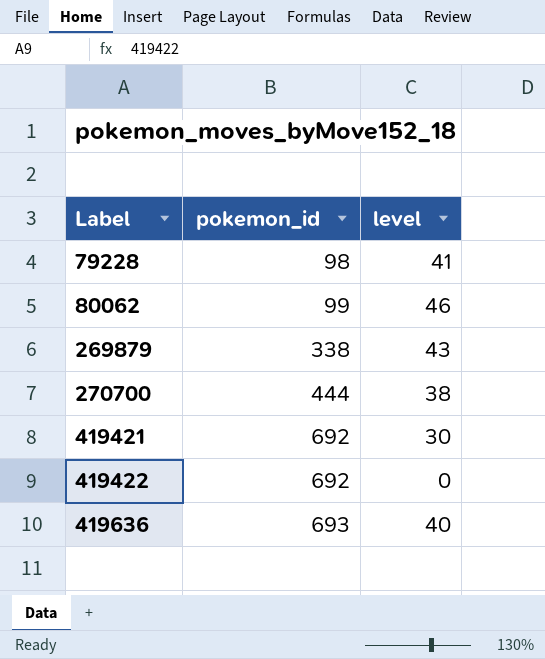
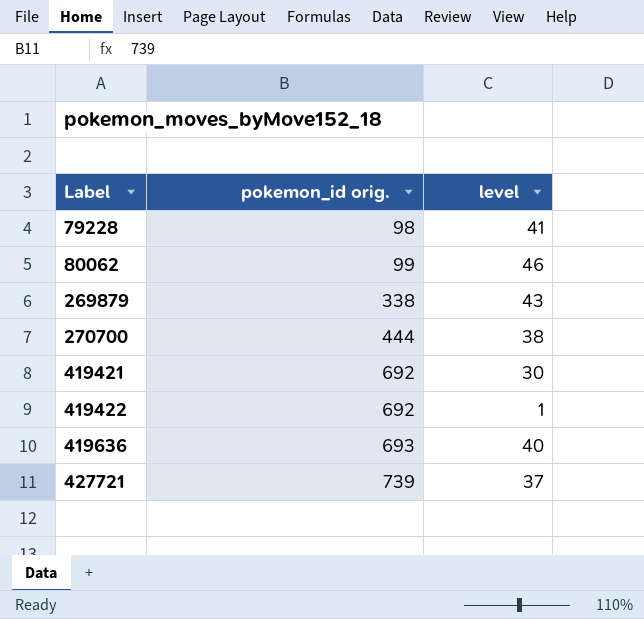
column name: pokemon_id -> pokemon_id orig.
419422 | level: 0 -> 1
row 427721: none -> 739 | 37

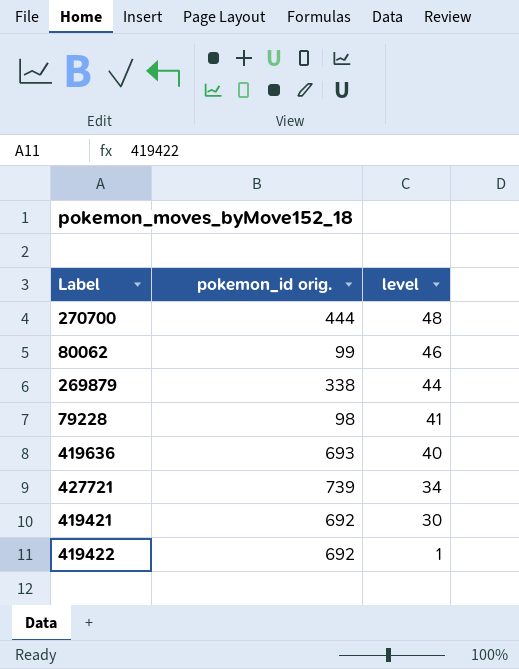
row order: Label ascending -> level descending
270700 | level: 38 -> 48
269879 | level: 43 -> 44
427721 | level: 37 -> 34

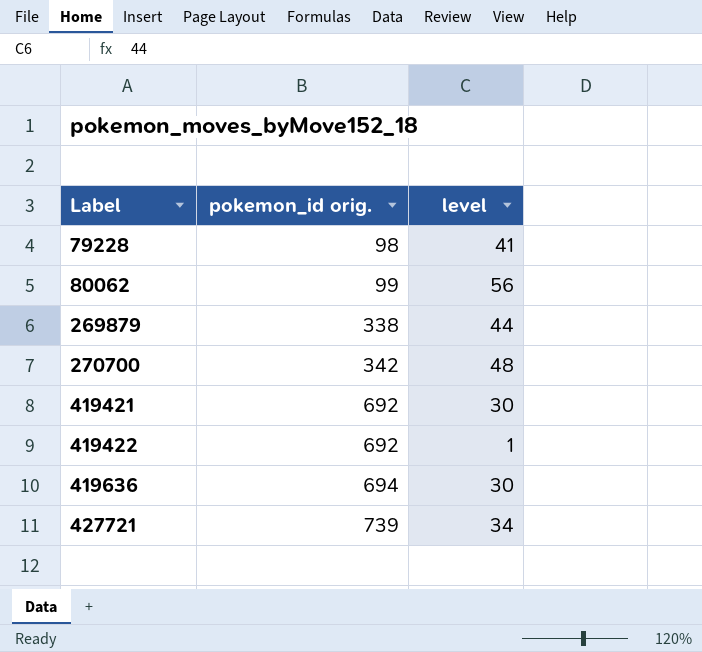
row order: level descending -> Label ascending
80062 | level: 46 -> 56
270700 | pokemon_id orig.: 444 -> 342
419636 | pokemon_id orig.: 693 -> 694
419636 | level: 40 -> 30

